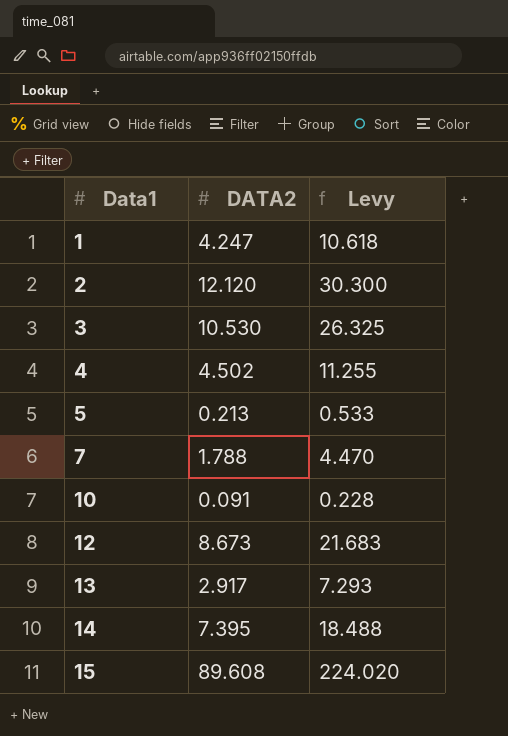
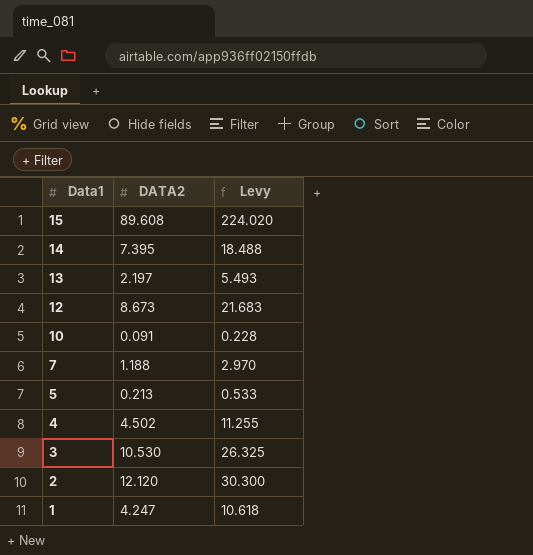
row order: Data1 ascending -> Data1 descending
13 | DATA2: 2.917 -> 2.197
13 | Levy: 7.293 -> 5.493
7 | DATA2: 1.788 -> 1.188
7 | Levy: 4.470 -> 2.970

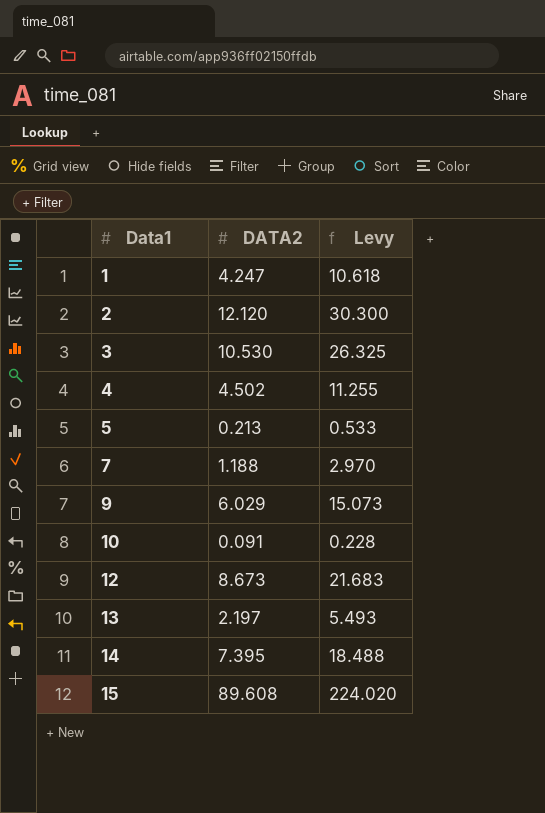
row order: Data1 descending -> Data1 ascending
row 9: none -> 6.029 | 15.073

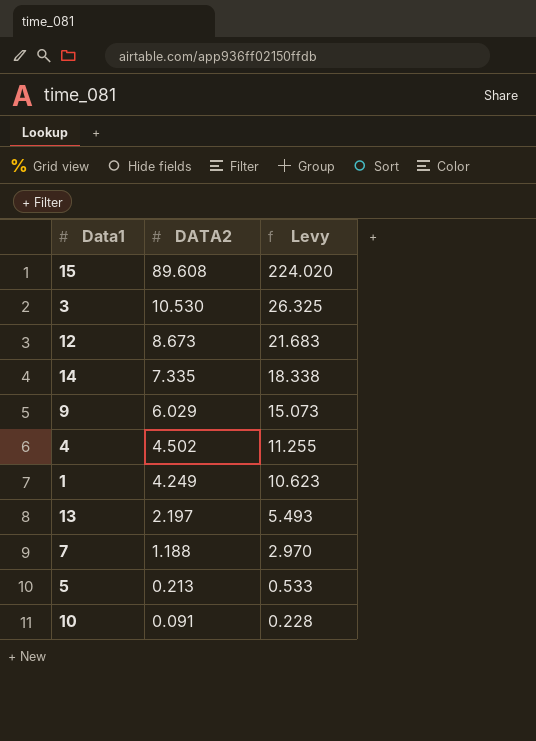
row order: Data1 ascending -> DATA2 descending
row 2: 12.120 | 30.300 -> none
14 | DATA2: 7.395 -> 7.335
14 | Levy: 18.488 -> 18.338
1 | DATA2: 4.247 -> 4.249
1 | Levy: 10.618 -> 10.623

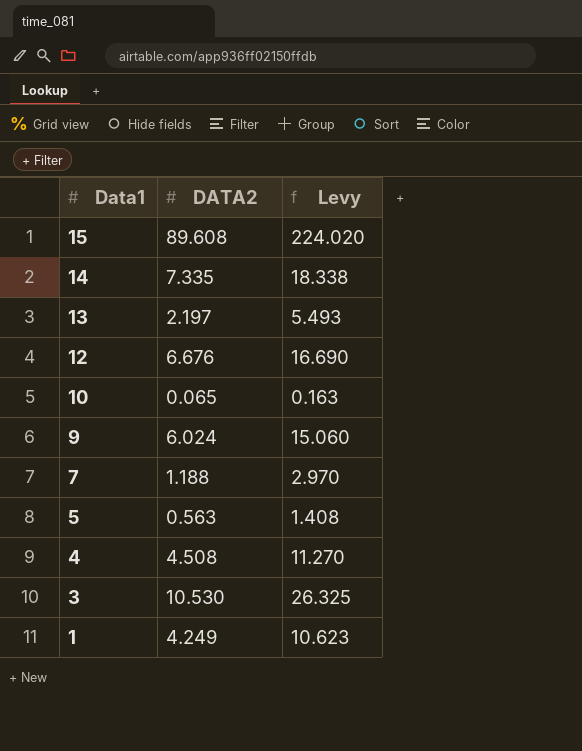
row order: DATA2 descending -> Data1 descending
12 | DATA2: 8.673 -> 6.676
12 | Levy: 21.683 -> 16.690
10 | DATA2: 0.091 -> 0.065
10 | Levy: 0.228 -> 0.163
9 | DATA2: 6.029 -> 6.024
9 | Levy: 15.073 -> 15.060
5 | DATA2: 0.213 -> 0.563
5 | Levy: 0.533 -> 1.408
4 | DATA2: 4.502 -> 4.508
4 | Levy: 11.255 -> 11.270

